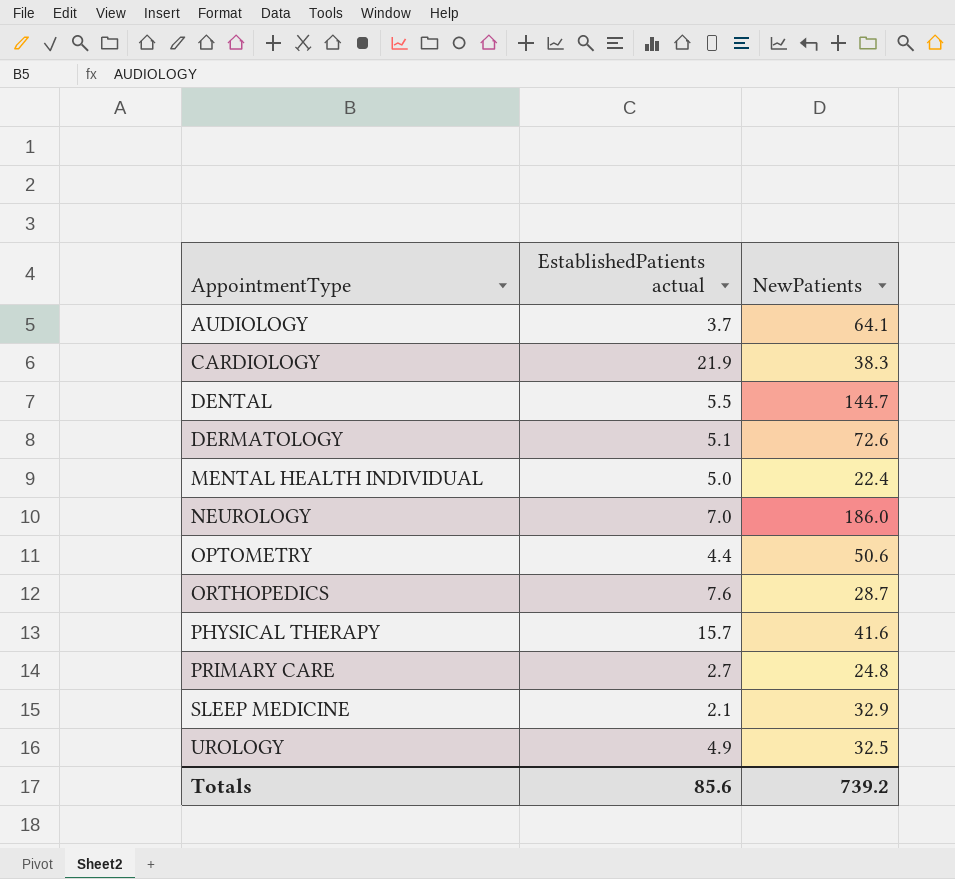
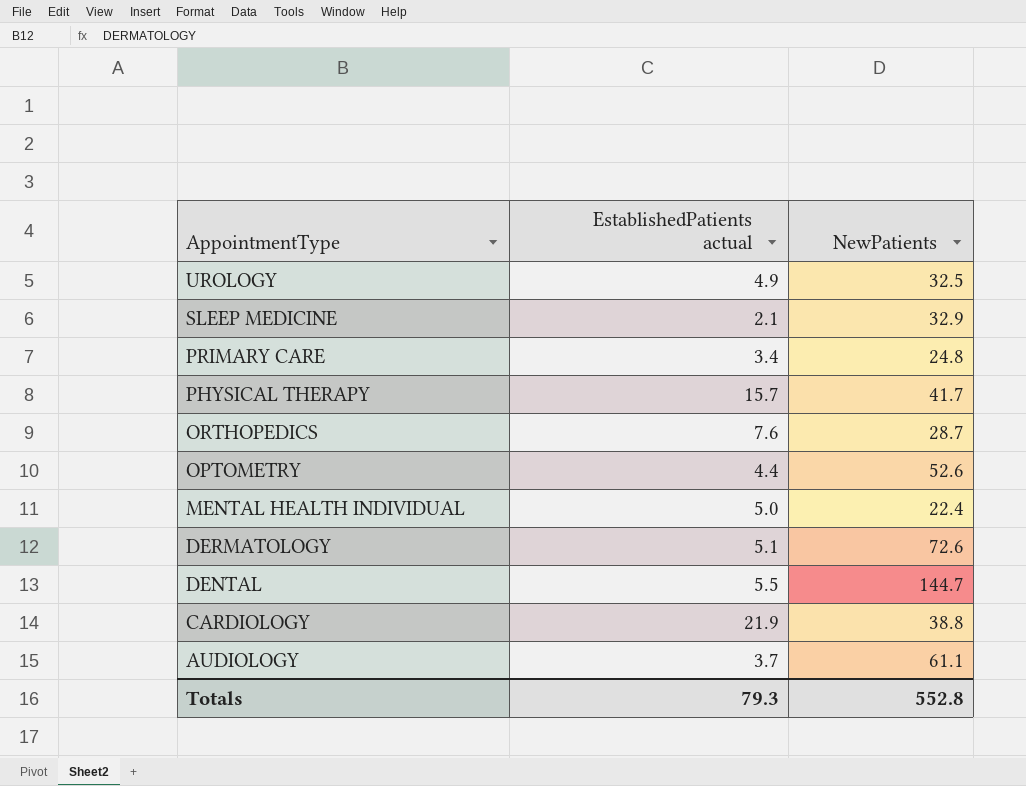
row order: AppointmentType ascending -> AppointmentType descending
row NEUROLOGY: 7.0 | 186.0 -> none
PRIMARY CARE | EstablishedPatients actual: 2.7 -> 3.4
PHYSICAL THERAPY | NewPatients: 41.6 -> 41.7
OPTOMETRY | NewPatients: 50.6 -> 52.6
CARDIOLOGY | NewPatients: 38.3 -> 38.8
AUDIOLOGY | NewPatients: 64.1 -> 61.1
Totals | EstablishedPatients actual: 85.6 -> 79.3
Totals | NewPatients: 739.2 -> 552.8

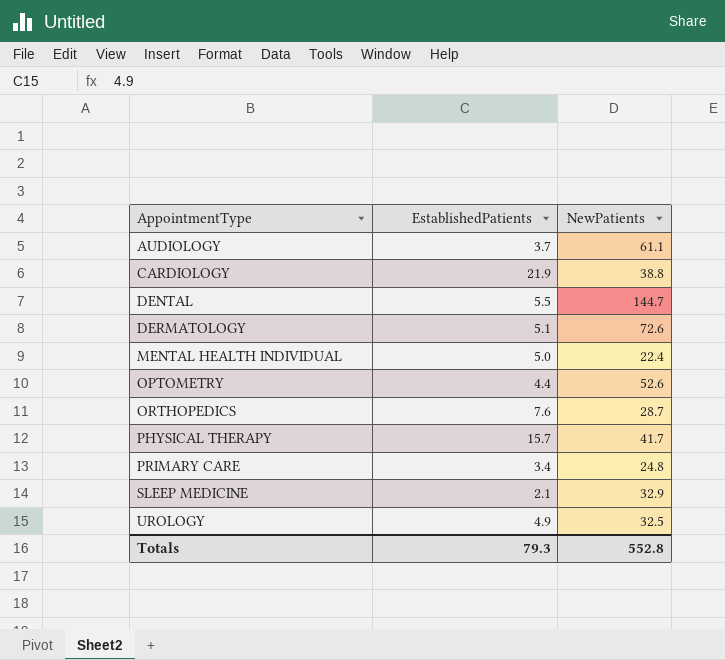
row order: AppointmentType descending -> AppointmentType ascending
column name: EstablishedPatients actual -> EstablishedPatients

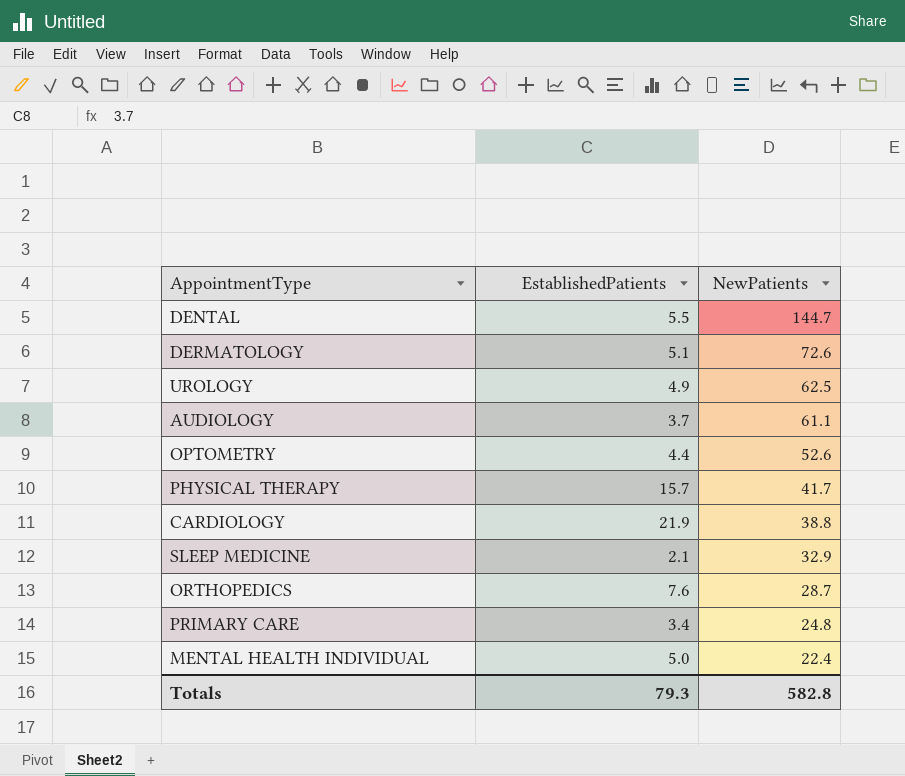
row order: AppointmentType ascending -> NewPatients descending
UROLOGY | NewPatients: 32.5 -> 62.5
Totals | NewPatients: 552.8 -> 582.8

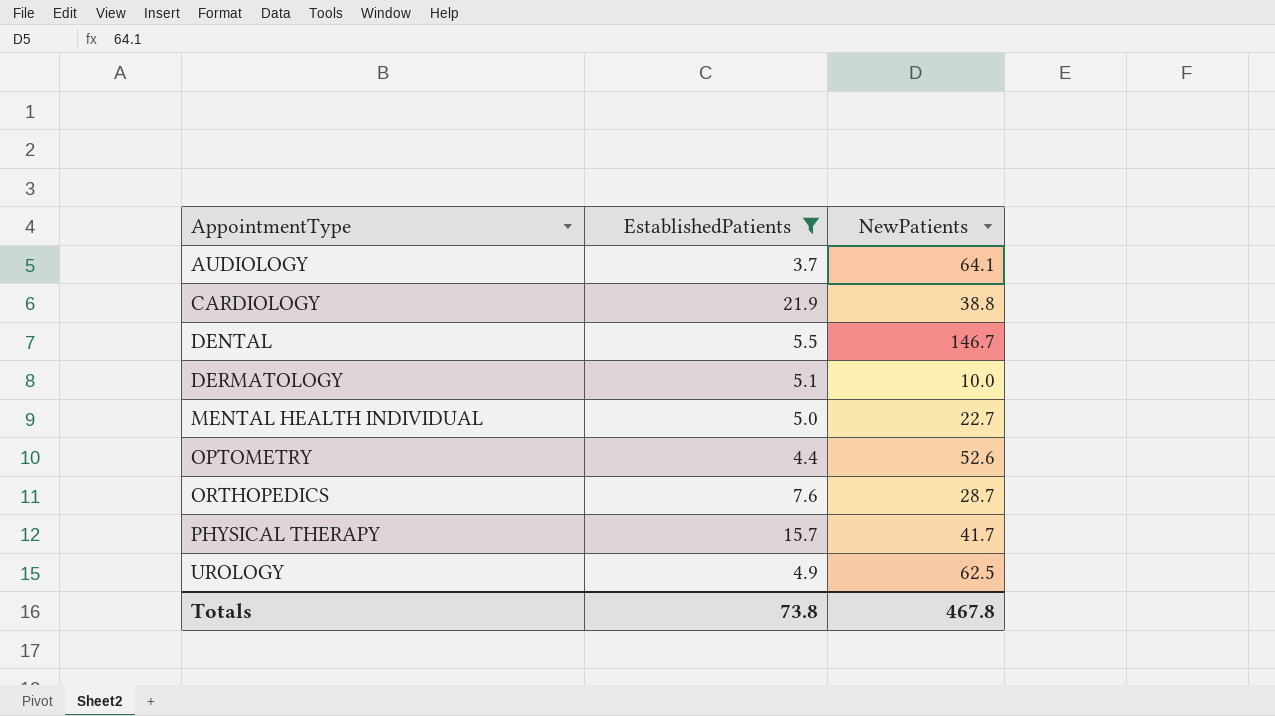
filter: none -> EstablishedPatients >= 3.7
row order: NewPatients descending -> AppointmentType ascending
AUDIOLOGY | NewPatients: 61.1 -> 64.1
DENTAL | NewPatients: 144.7 -> 146.7
DERMATOLOGY | NewPatients: 72.6 -> 10.0
MENTAL HEALTH INDIVIDUAL | NewPatients: 22.4 -> 22.7
Totals | EstablishedPatients: 79.3 -> 73.8
Totals | NewPatients: 582.8 -> 467.8

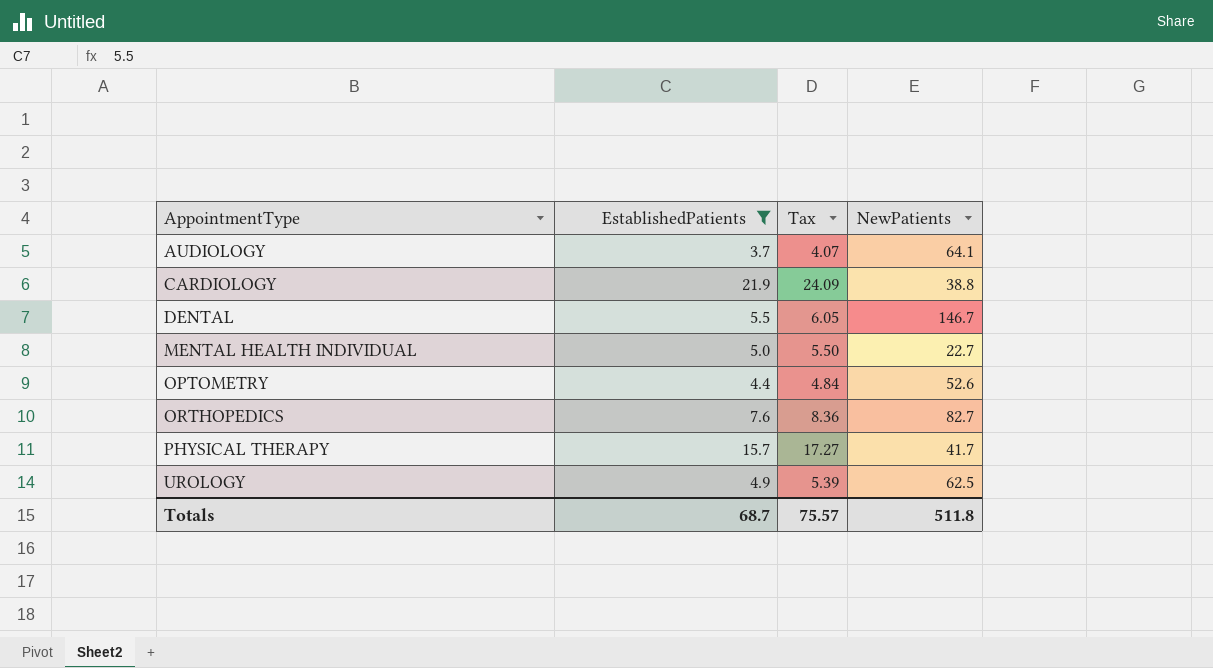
column Tax | formula: none -> [EstablishedPatients] * 1.1
row DERMATOLOGY: 5.1 | 10.0 -> none
ORTHOPEDICS | NewPatients: 28.7 -> 82.7
Totals | EstablishedPatients: 73.8 -> 68.7
Totals | NewPatients: 467.8 -> 511.8

